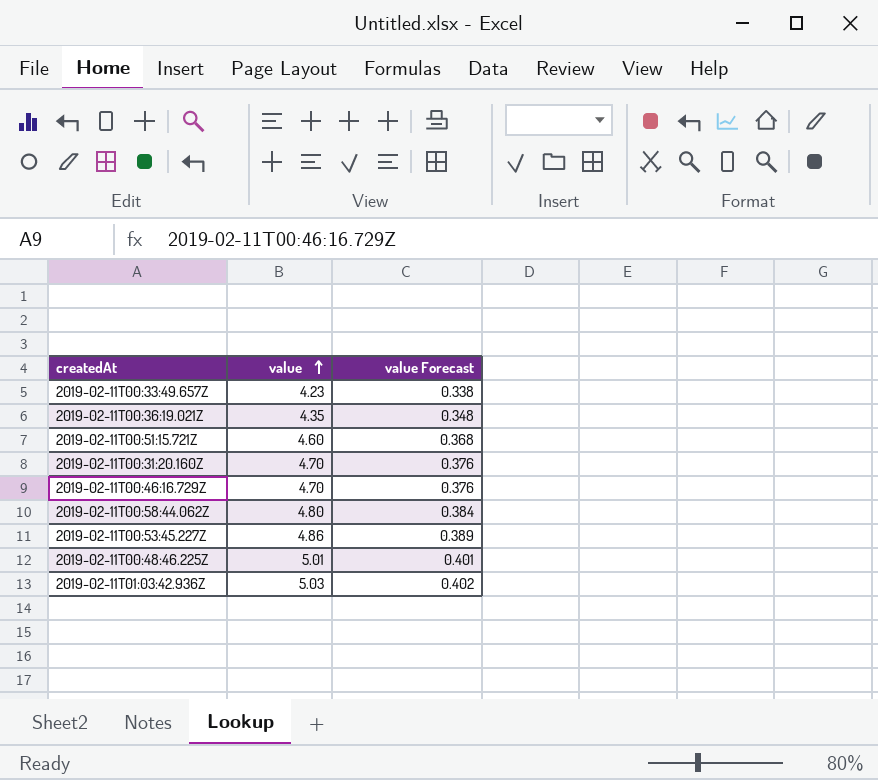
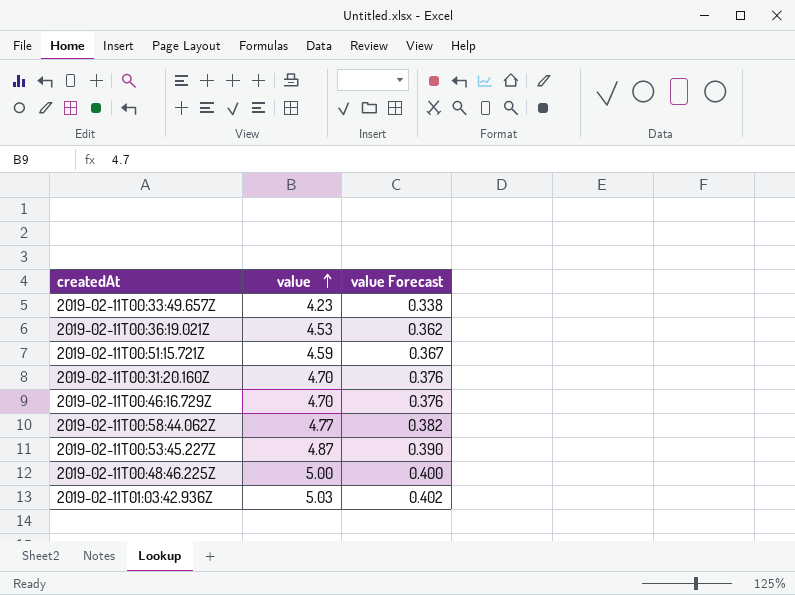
2019-02-11T00:36:19.021Z | value: 4.35 -> 4.53
2019-02-11T00:36:19.021Z | value Forecast: 0.348 -> 0.362
2019-02-11T00:51:15.721Z | value: 4.60 -> 4.59
2019-02-11T00:51:15.721Z | value Forecast: 0.368 -> 0.367
2019-02-11T00:58:44.062Z | value: 4.80 -> 4.77
2019-02-11T00:58:44.062Z | value Forecast: 0.384 -> 0.382
2019-02-11T00:53:45.227Z | value: 4.86 -> 4.87
2019-02-11T00:53:45.227Z | value Forecast: 0.389 -> 0.390
2019-02-11T00:48:46.225Z | value: 5.01 -> 5.00
2019-02-11T00:48:46.225Z | value Forecast: 0.401 -> 0.400

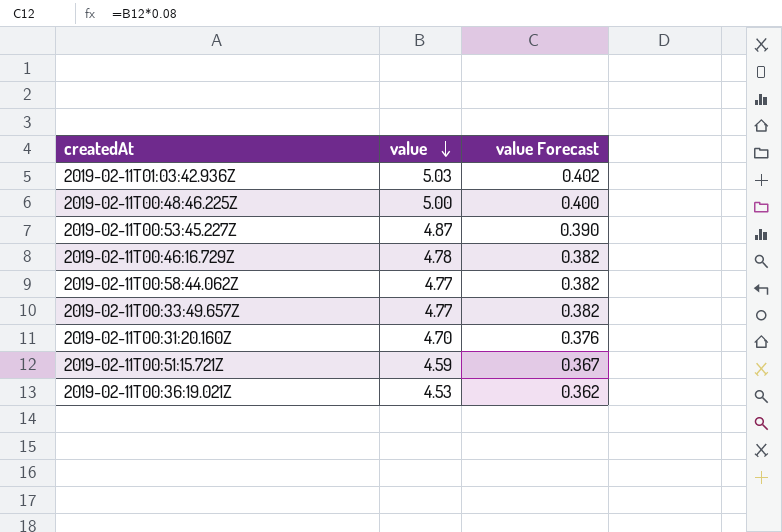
row order: value ascending -> value descending
2019-02-11T00:46:16.729Z | value: 4.70 -> 4.78
2019-02-11T00:46:16.729Z | value Forecast: 0.376 -> 0.382
2019-02-11T00:33:49.657Z | value: 4.23 -> 4.77
2019-02-11T00:33:49.657Z | value Forecast: 0.338 -> 0.382

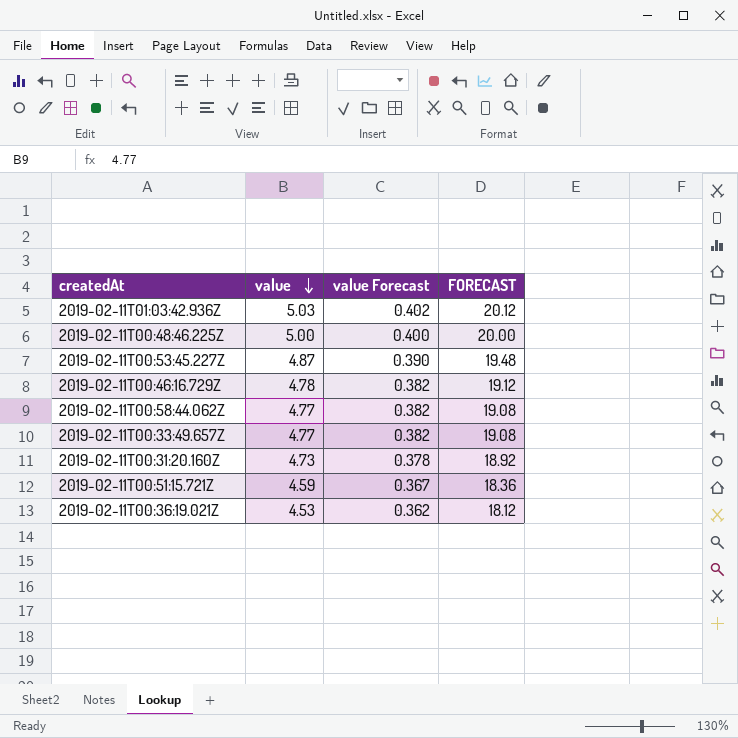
column FORECAST | formula: none -> [value] * 4
2019-02-11T00:31:20.160Z | value: 4.70 -> 4.73
2019-02-11T00:31:20.160Z | value Forecast: 0.376 -> 0.378

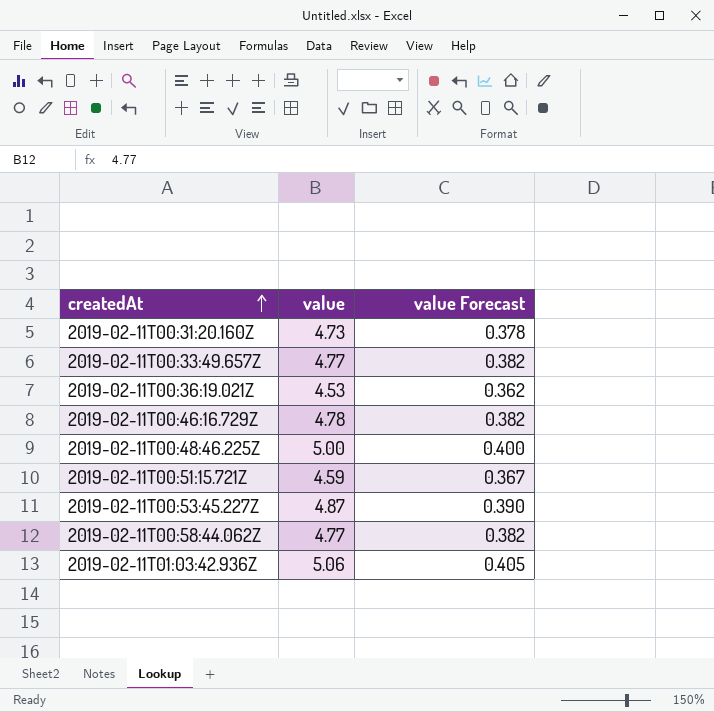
row order: value descending -> createdAt ascending
column FORECAST | formula: [value] * 4 -> none
2019-02-11T01:03:42.936Z | value: 5.03 -> 5.06
2019-02-11T01:03:42.936Z | value Forecast: 0.402 -> 0.405

